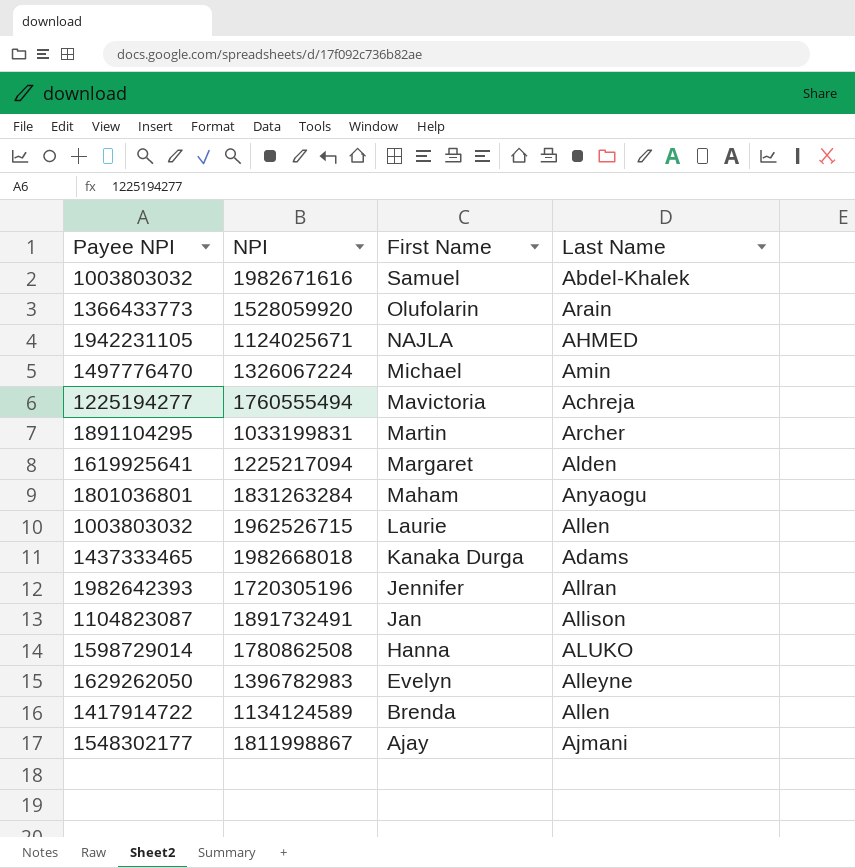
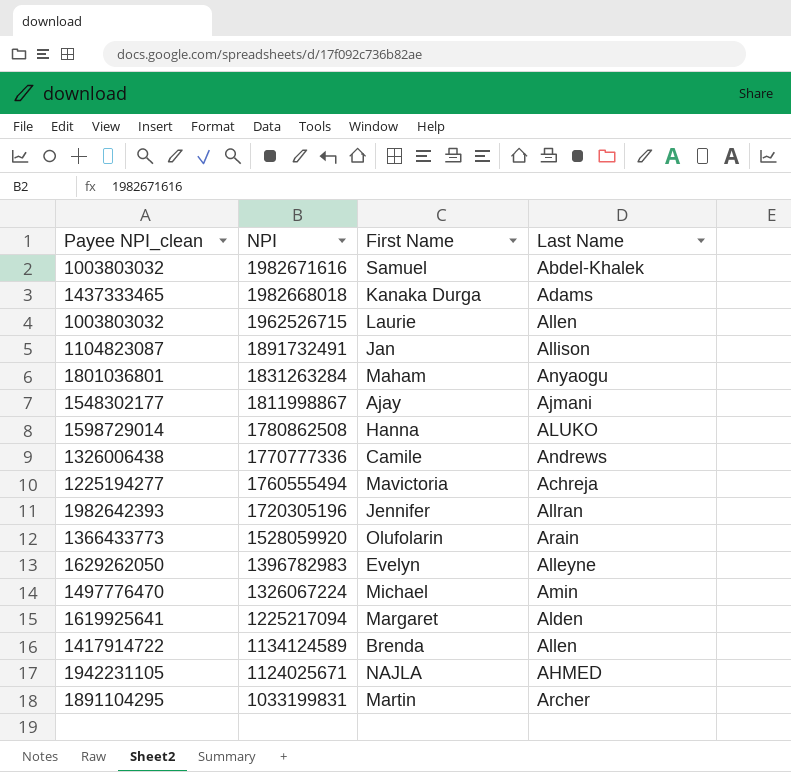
row order: First Name descending -> NPI descending
column name: Payee NPI -> Payee NPI_clean
row 1770777336: none -> 1326006438 | Camile | Andrews

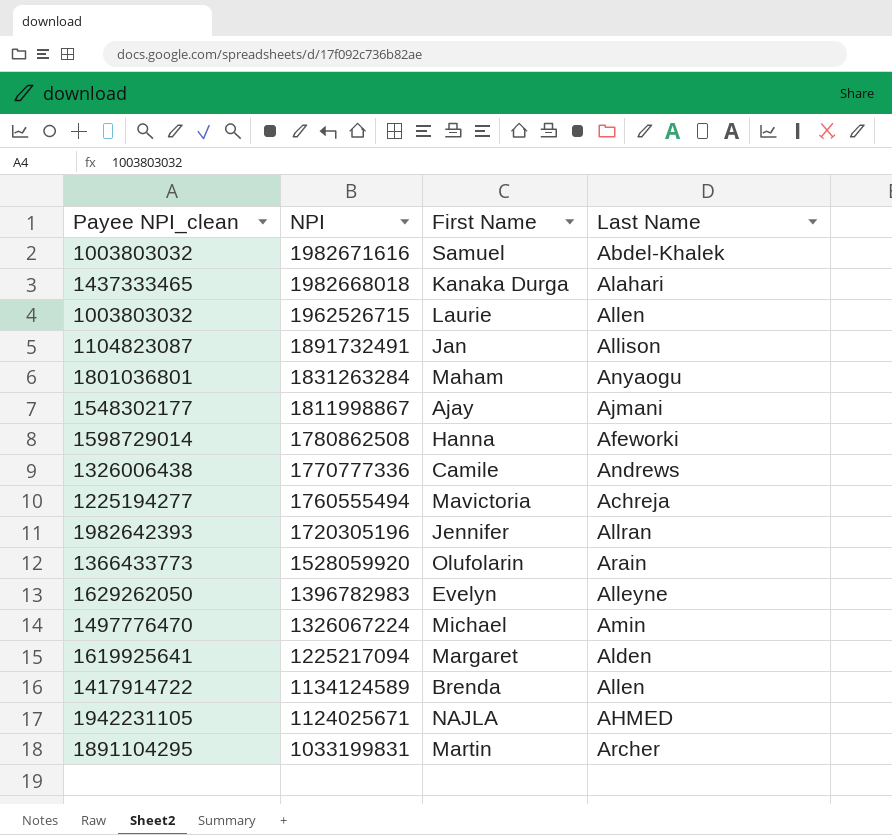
1982668018 | Last Name: Adams -> Alahari
1780862508 | Last Name: ALUKO -> Afeworki

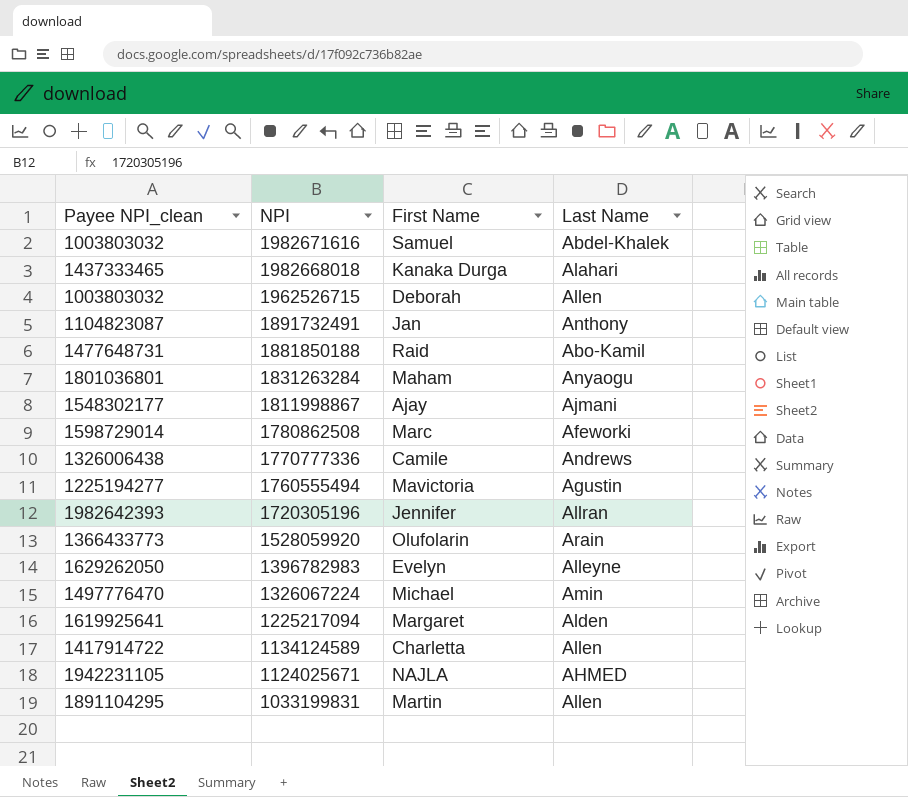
1962526715 | First Name: Laurie -> Deborah
1891732491 | Last Name: Allison -> Anthony
row 1881850188: none -> 1477648731 | Raid | Abo-Kamil
1780862508 | First Name: Hanna -> Marc
1760555494 | Last Name: Achreja -> Agustin
1134124589 | First Name: Brenda -> Charletta
1033199831 | Last Name: Archer -> Allen

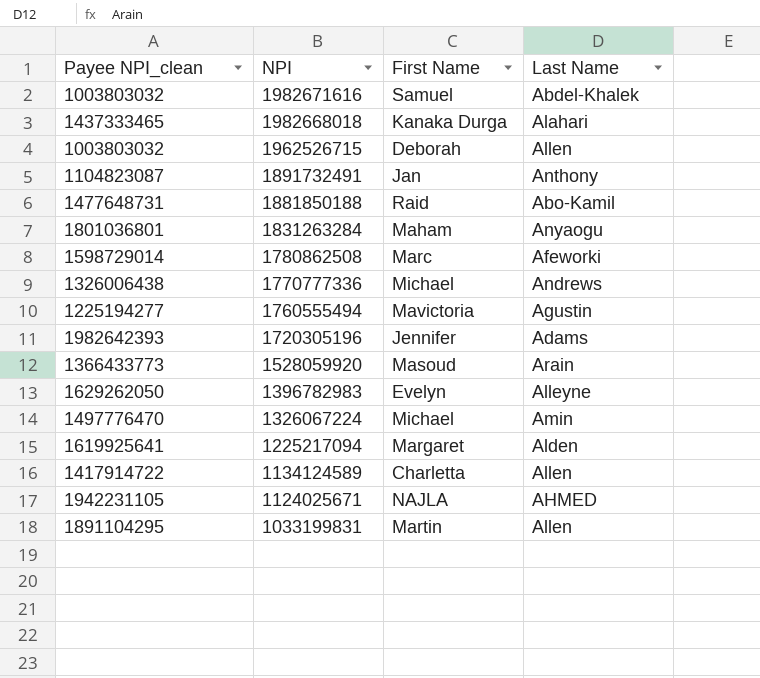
row 1811998867: 1548302177 | Ajay | Ajmani -> none
1770777336 | First Name: Camile -> Michael
1720305196 | Last Name: Allran -> Adams
1528059920 | First Name: Olufolarin -> Masoud

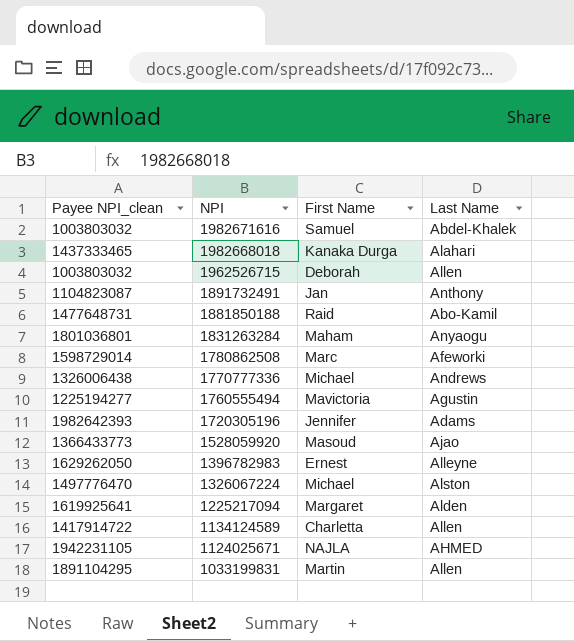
1528059920 | Last Name: Arain -> Ajao
1396782983 | First Name: Evelyn -> Ernest
1326067224 | Last Name: Amin -> Alston

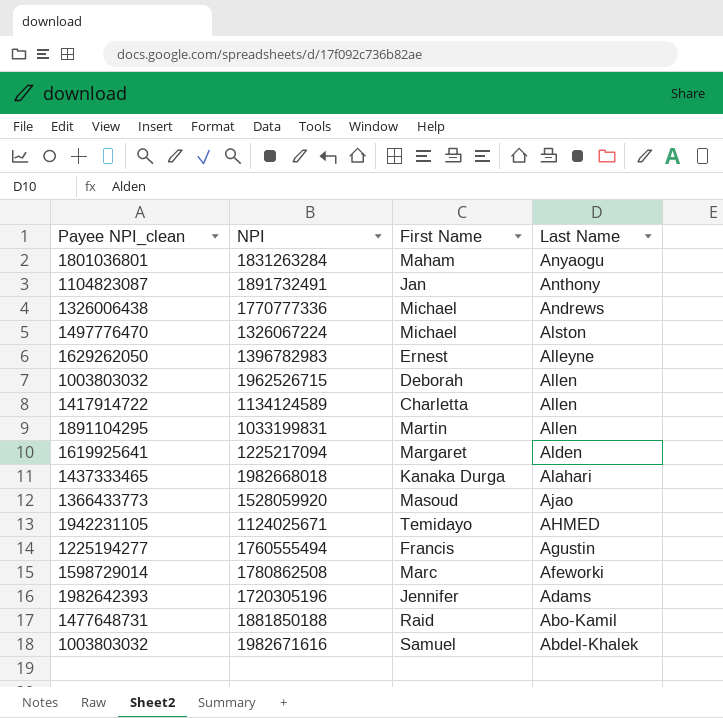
row order: NPI descending -> Last Name descending
1124025671 | First Name: NAJLA -> Temidayo
1760555494 | First Name: Mavictoria -> Francis

